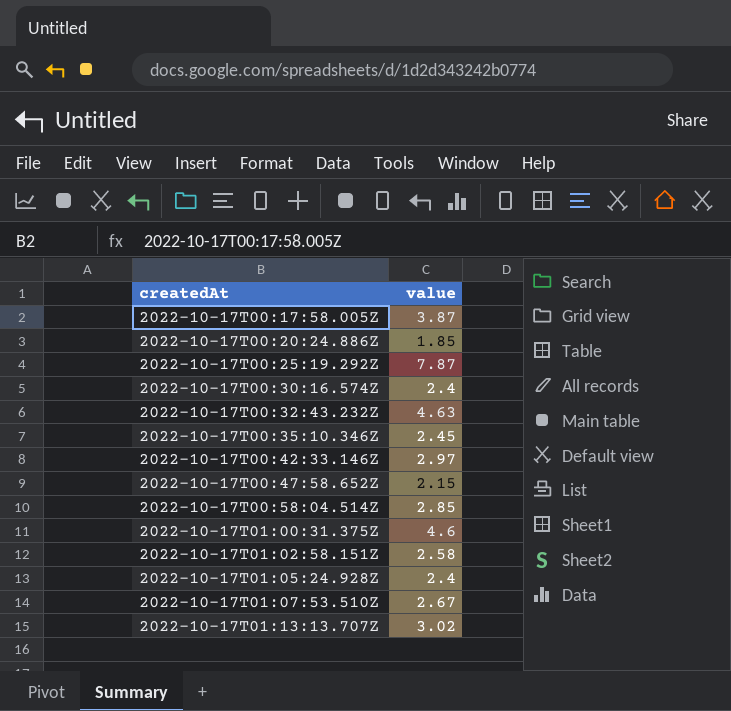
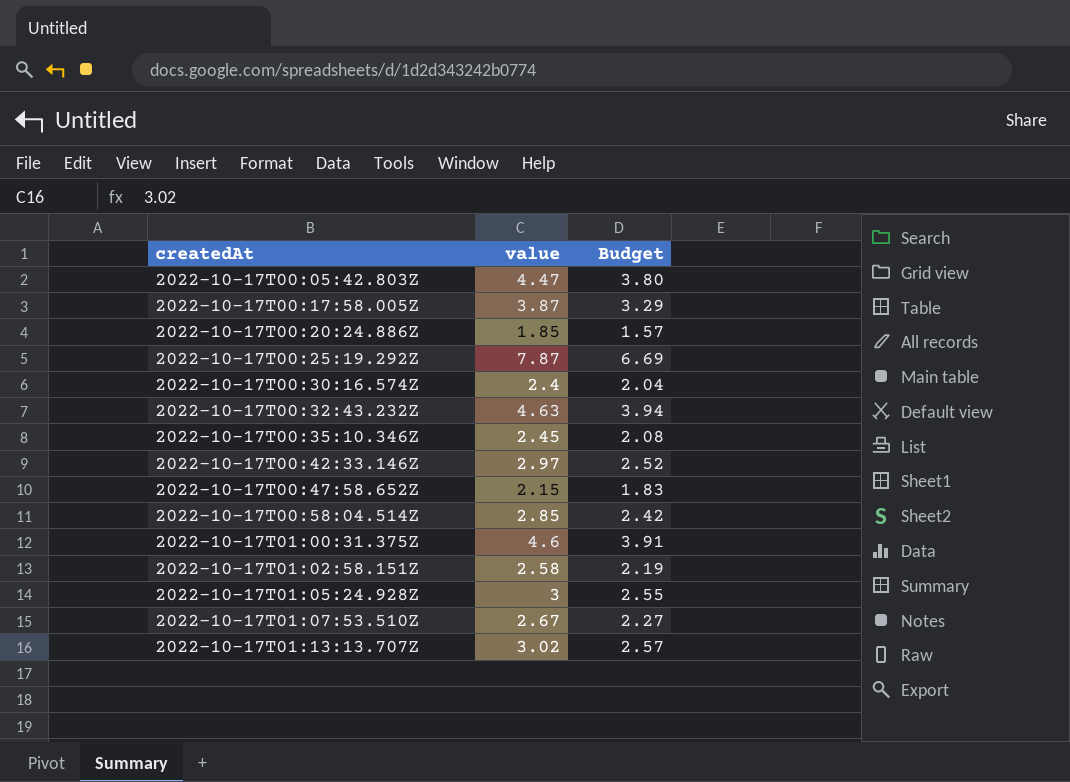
column Budget | formula: none -> [value] * 0.85
row 2022-10-17T00:05:42.803Z: none -> 4.47 | 3.80
2022-10-17T01:05:24.928Z | value: 2.4 -> 3

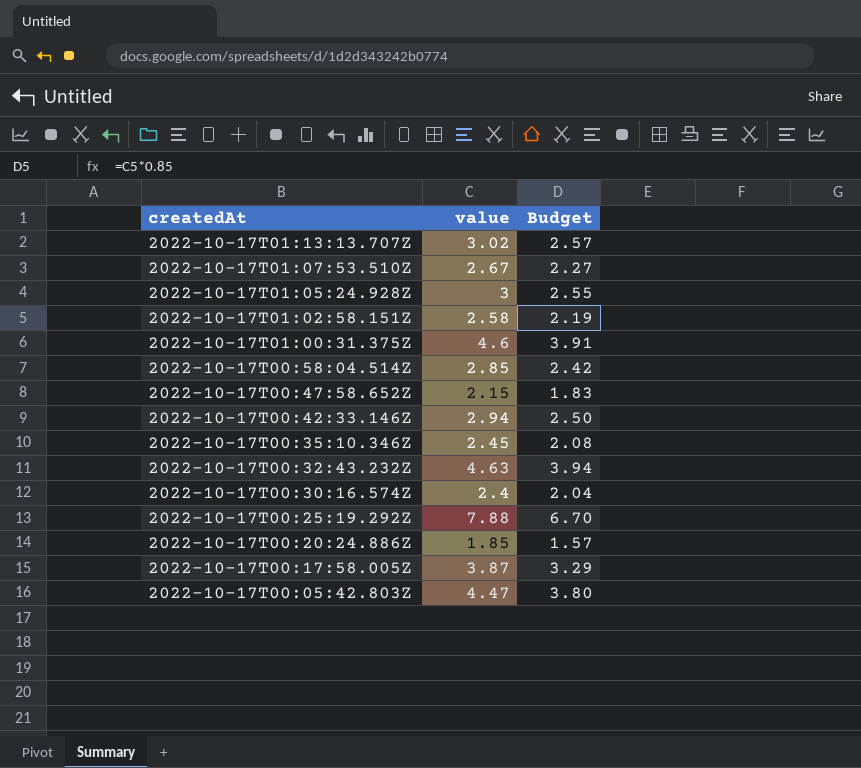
row order: createdAt ascending -> createdAt descending
2022-10-17T00:42:33.146Z | value: 2.97 -> 2.94
2022-10-17T00:42:33.146Z | Budget: 2.52 -> 2.50
2022-10-17T00:25:19.292Z | value: 7.87 -> 7.88
2022-10-17T00:25:19.292Z | Budget: 6.69 -> 6.70

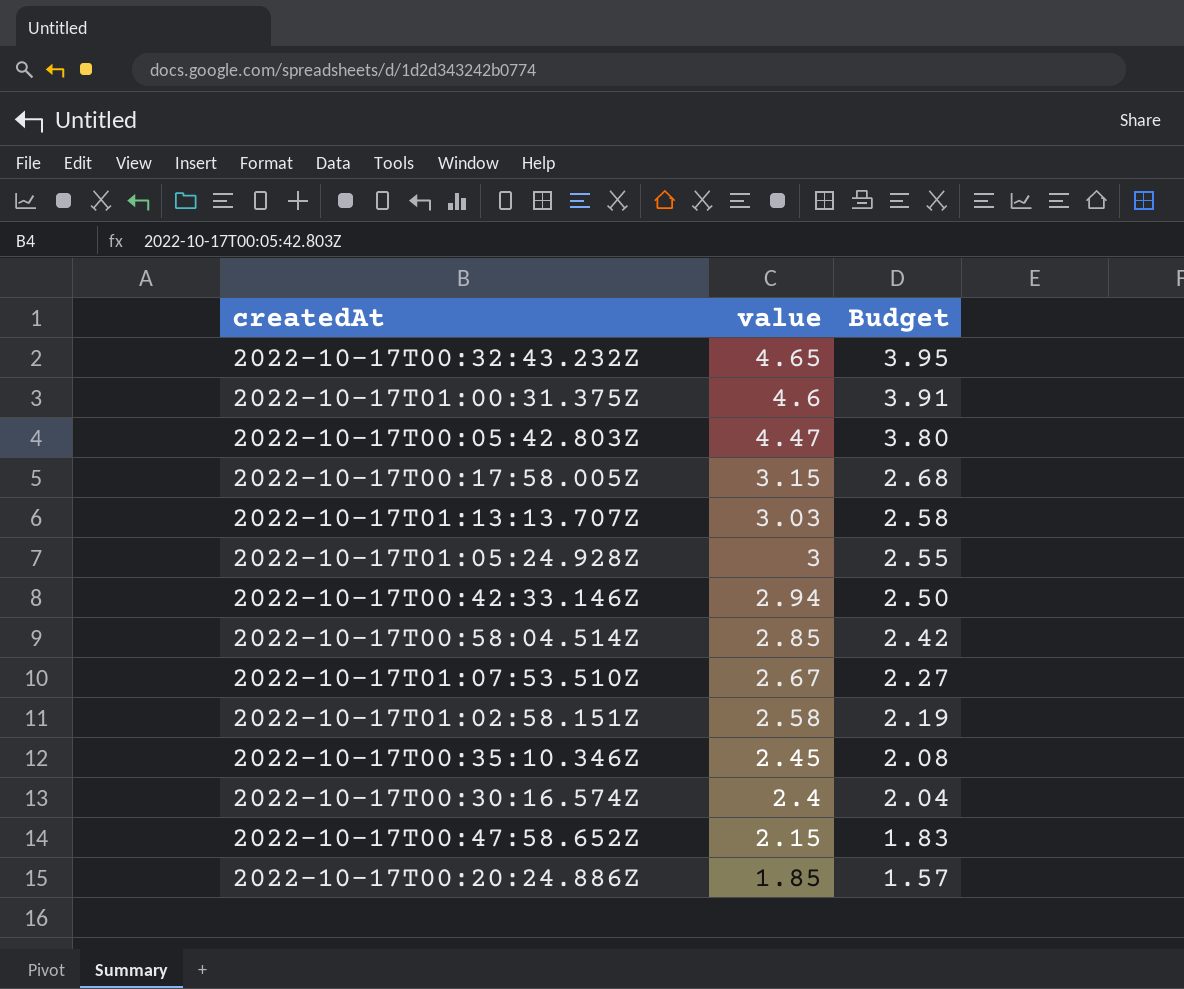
row order: createdAt descending -> value descending
row 2022-10-17T00:25:19.292Z: 7.88 | 6.70 -> none
2022-10-17T00:32:43.232Z | value: 4.63 -> 4.65
2022-10-17T00:32:43.232Z | Budget: 3.94 -> 3.95
2022-10-17T00:17:58.005Z | value: 3.87 -> 3.15
2022-10-17T00:17:58.005Z | Budget: 3.29 -> 2.68
2022-10-17T01:13:13.707Z | value: 3.02 -> 3.03
2022-10-17T01:13:13.707Z | Budget: 2.57 -> 2.58

